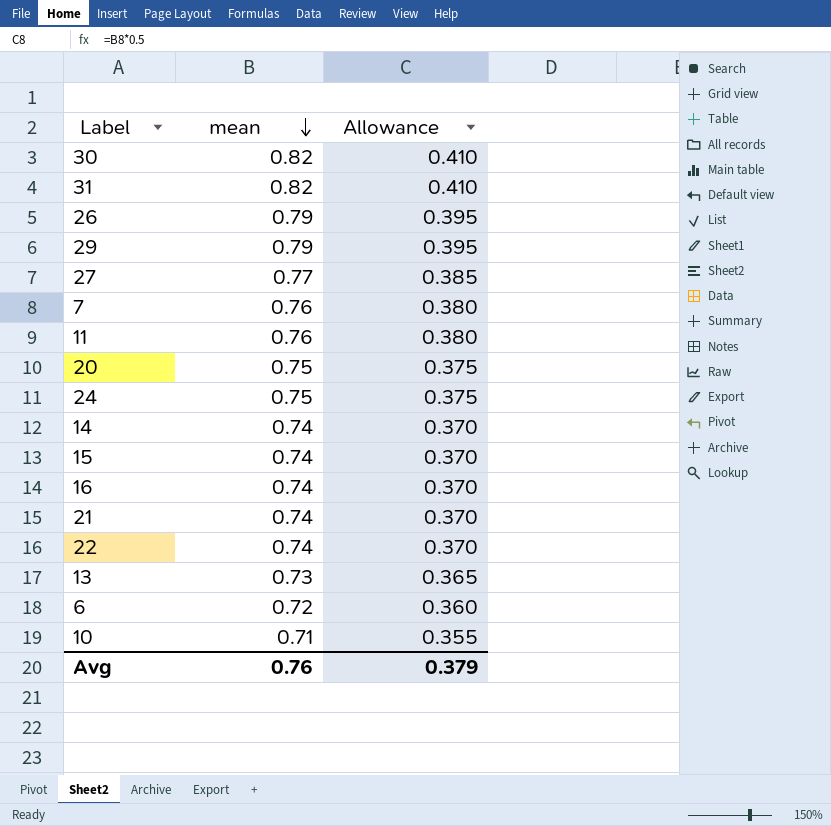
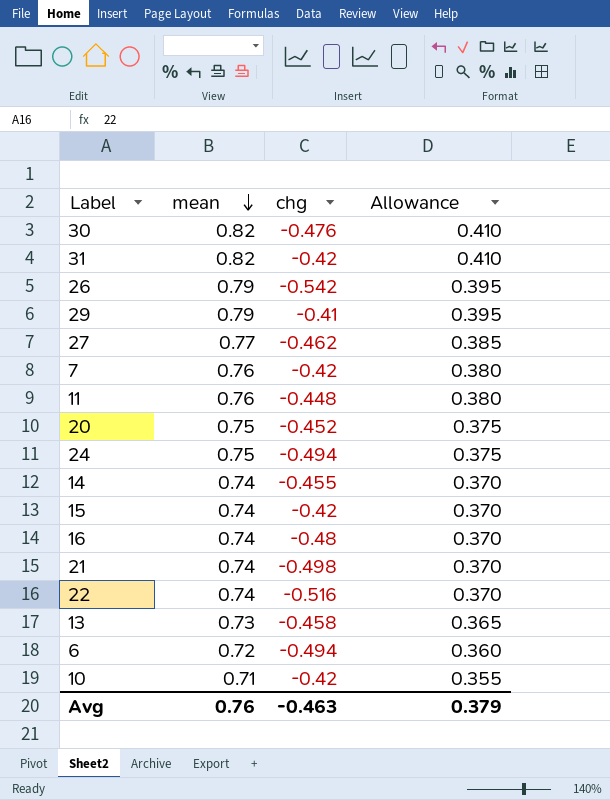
column chg | position: none -> 3

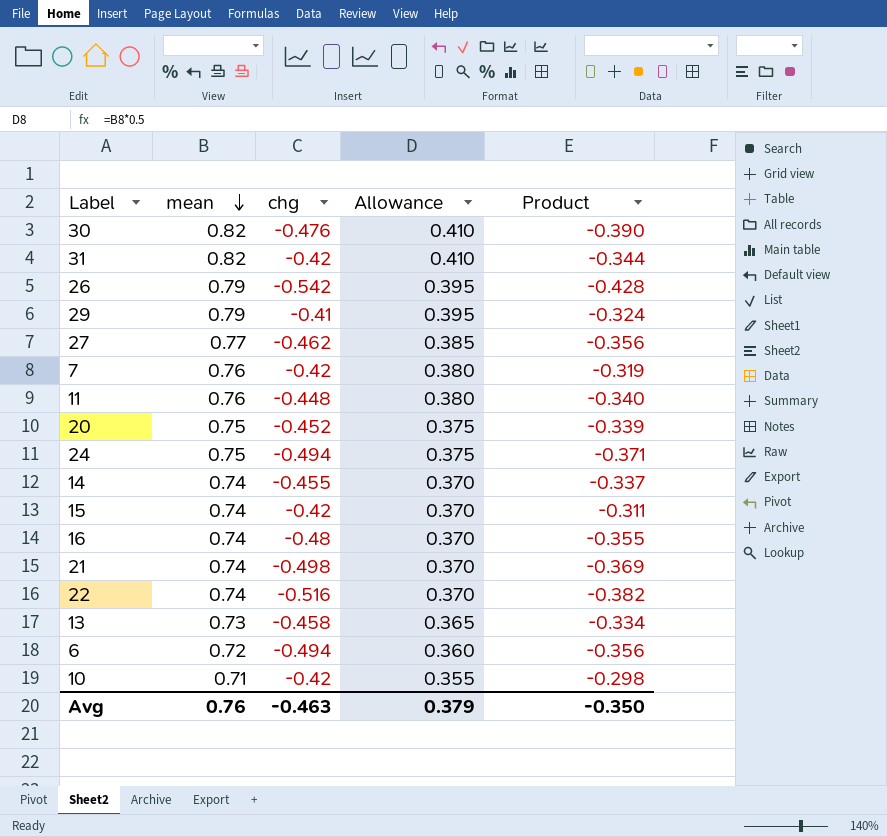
column Product | formula: none -> [mean] * [chg]

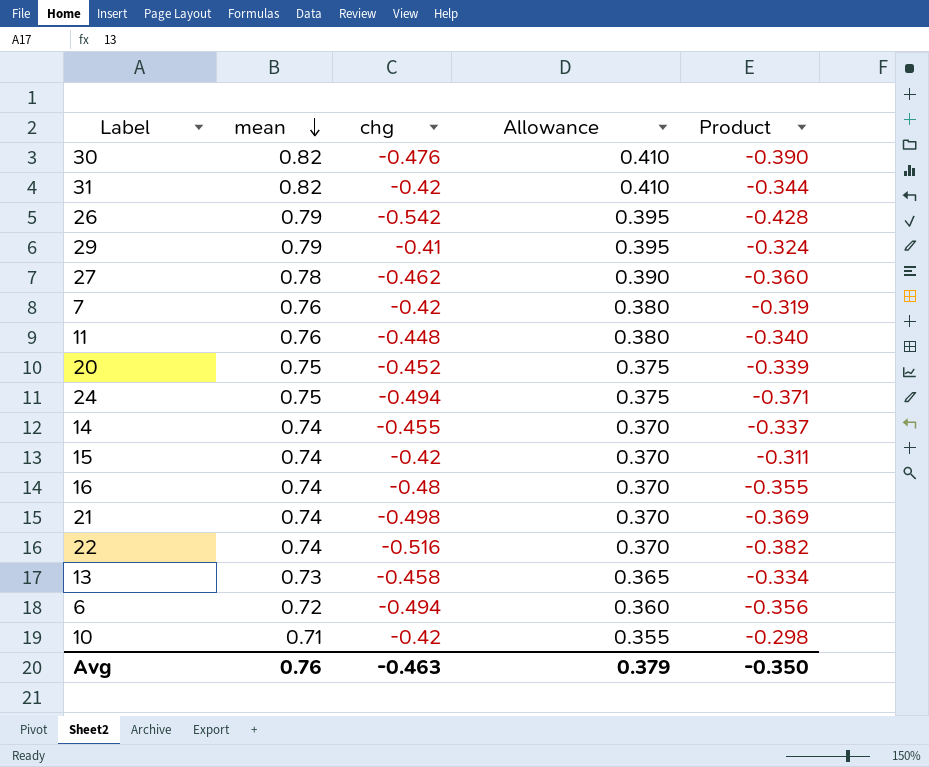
27 | mean: 0.77 -> 0.78
27 | Allowance: 0.385 -> 0.390
27 | Product: -0.356 -> -0.360

